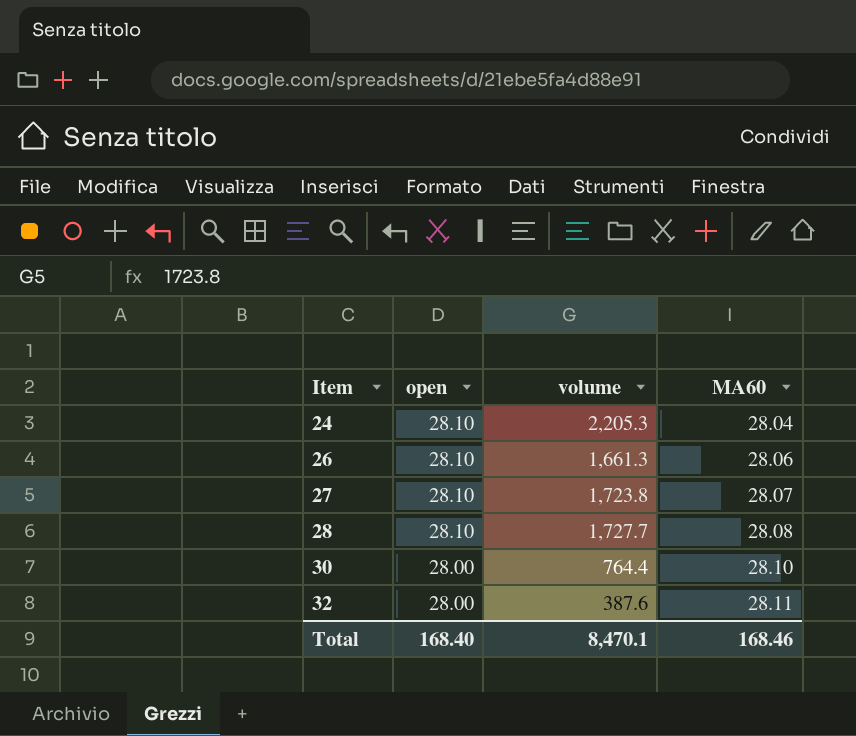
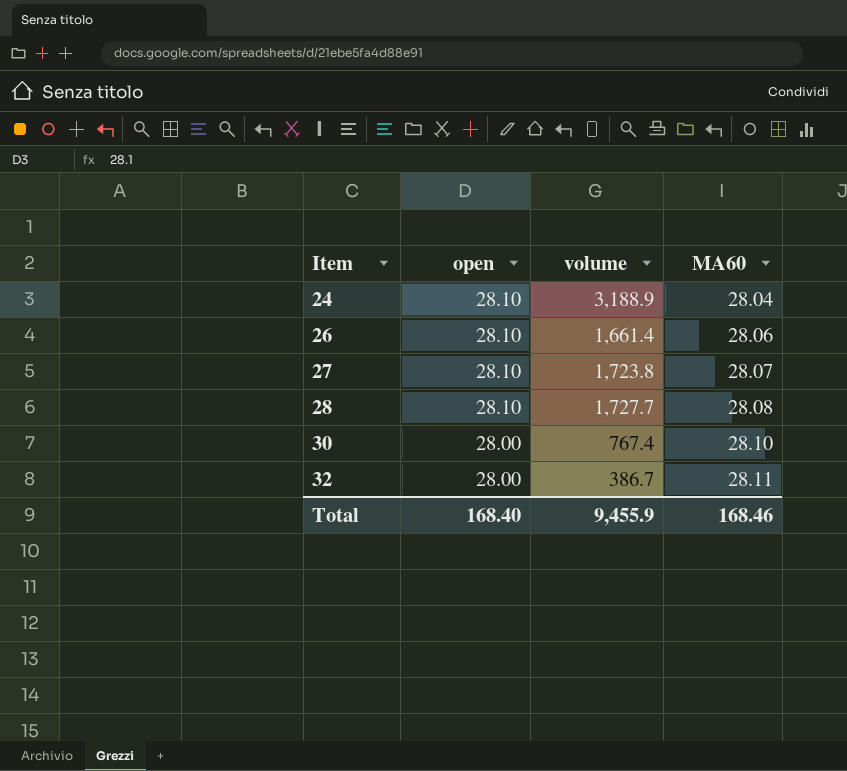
24 | volume: 2,205.3 -> 3,188.9
26 | volume: 1,661.3 -> 1,661.4
30 | volume: 764.4 -> 767.4
32 | volume: 387.6 -> 386.7
Total | volume: 8,470.1 -> 9,455.9

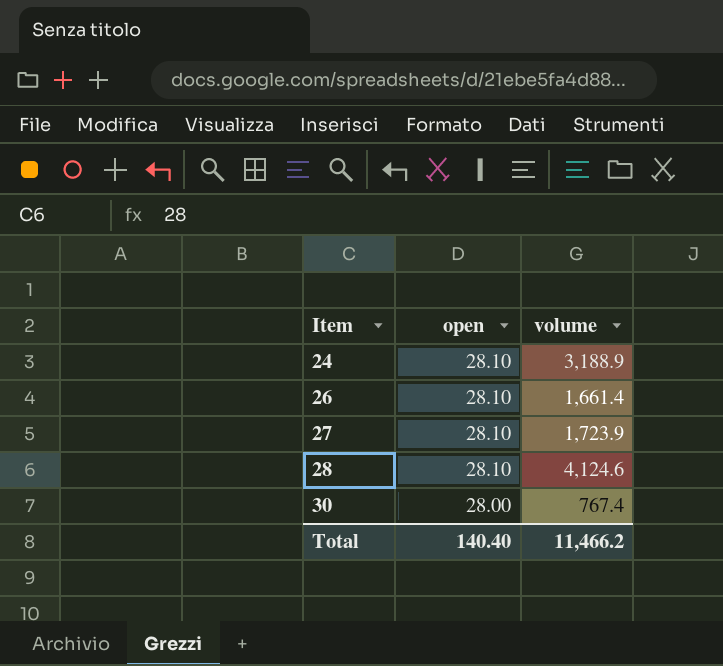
column MA60 | position: 4 -> none
row 32: 28.00 | 386.7 | 28.11 -> none
27 | volume: 1,723.8 -> 1,723.9
28 | volume: 1,727.7 -> 4,124.6
Total | open: 168.40 -> 140.40
Total | volume: 9,455.9 -> 11,466.2

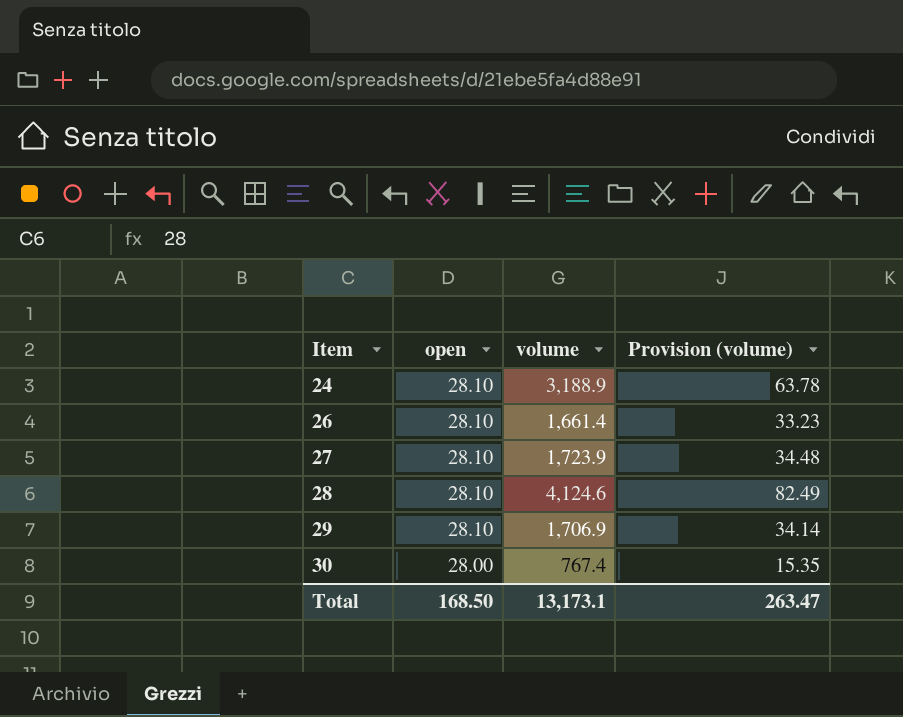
column Provision (volume) | formula: none -> [volume] * 0.02
row 29: none -> 28.10 | 1,706.9 | 34.14
Total | open: 140.40 -> 168.50
Total | volume: 11,466.2 -> 13,173.1

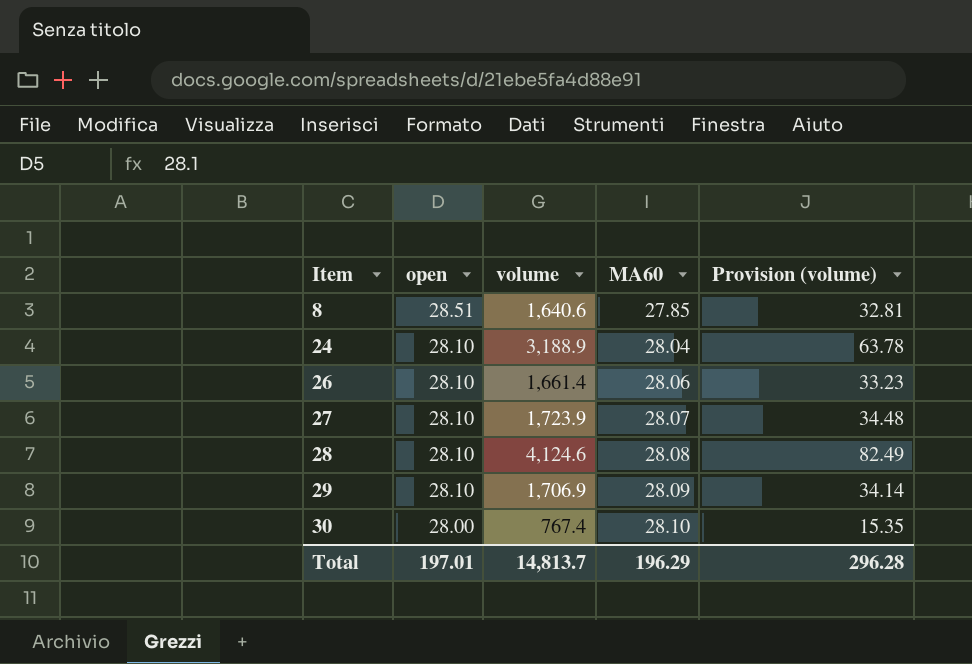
column MA60 | position: none -> 4
row 8: none -> 28.51 | 1,640.6 | 27.85 | 32.81
Total | open: 168.50 -> 197.01
Total | volume: 13,173.1 -> 14,813.7
Total | Provision (volume): 263.47 -> 296.28

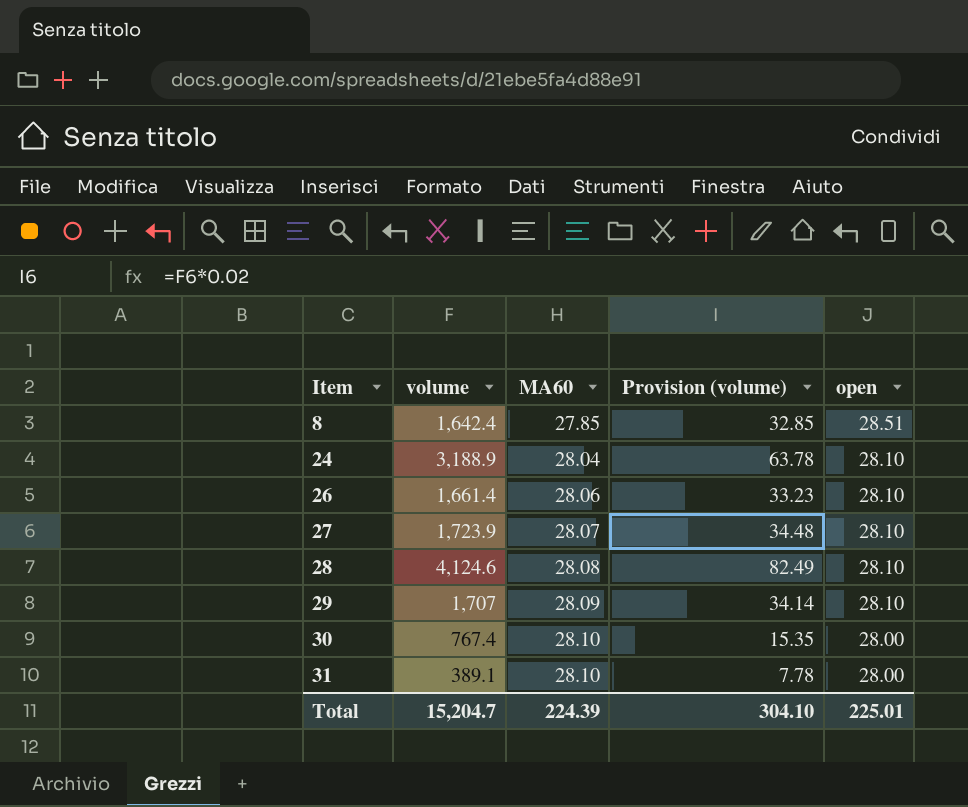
column open | position: 2 -> 5
8 | volume: 1,640.6 -> 1,642.4
8 | Provision (volume): 32.81 -> 32.85
29 | volume: 1,706.9 -> 1,707
row 31: none -> 389.1 | 28.10 | 7.78 | 28.00
Total | volume: 14,813.7 -> 15,204.7
Total | MA60: 196.29 -> 224.39
Total | Provision (volume): 296.28 -> 304.10
Total | open: 197.01 -> 225.01

